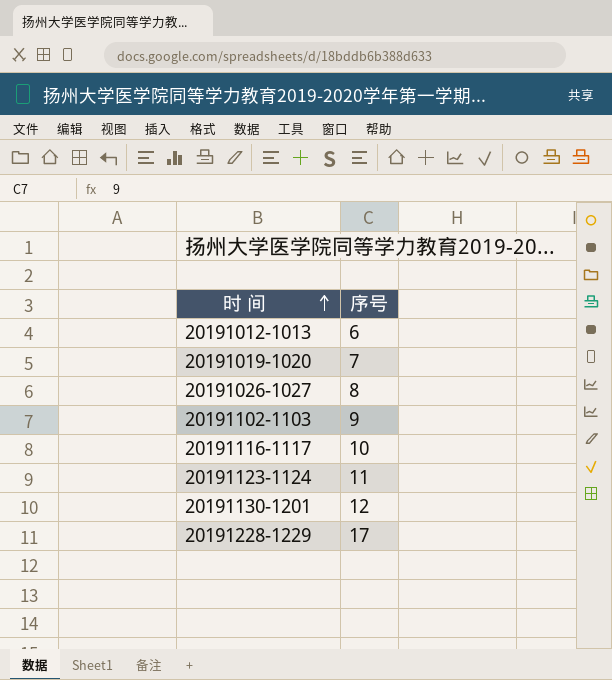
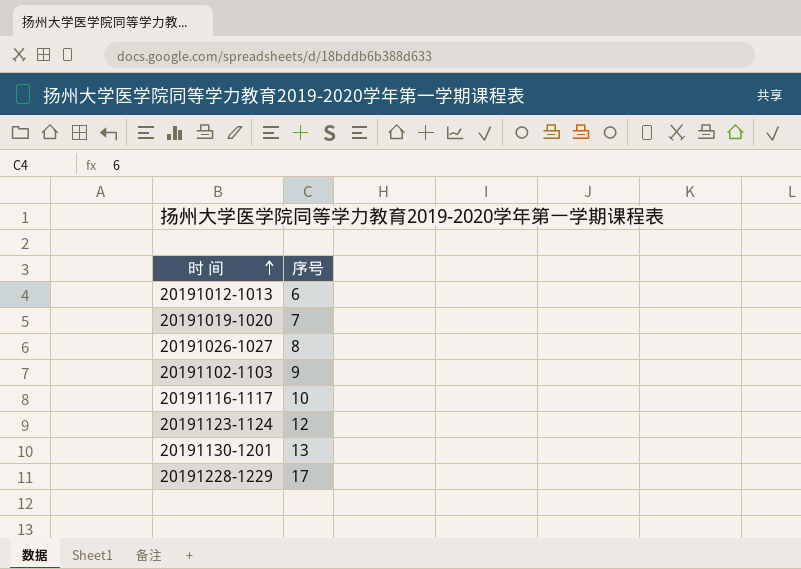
20191123-1124 | 序号: 11 -> 12
20191130-1201 | 序号: 12 -> 13

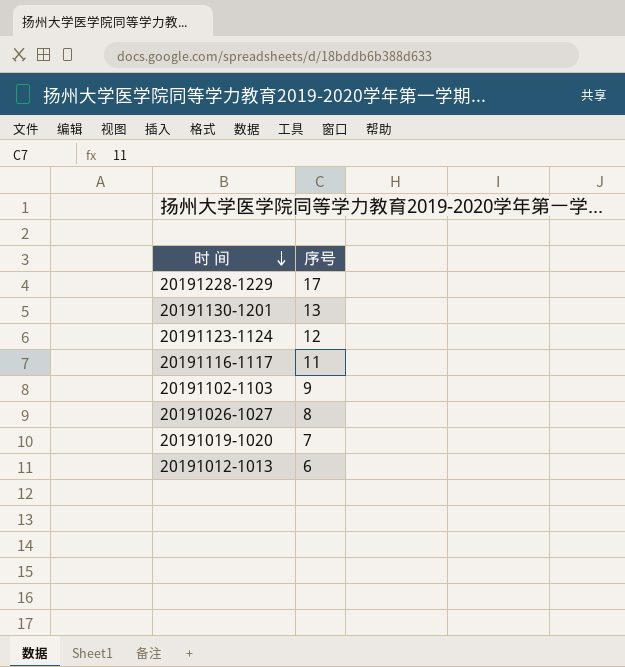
row order: 时 间 ascending -> 时 间 descending
20191116-1117 | 序号: 10 -> 11

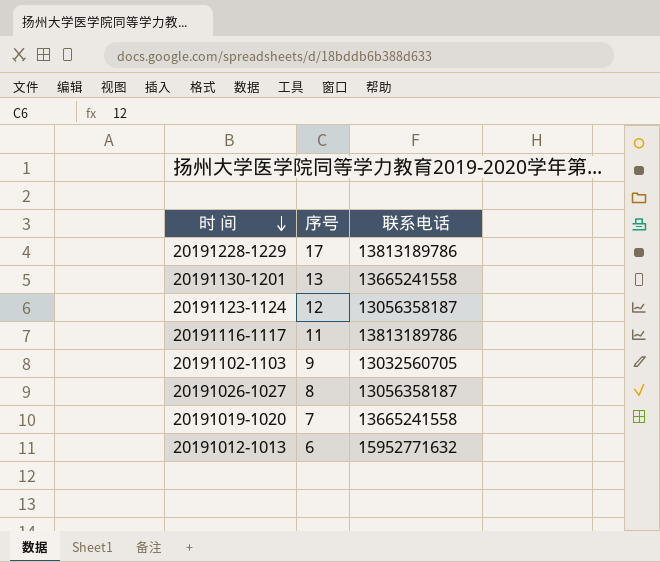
column 联系电话 | position: none -> 3

